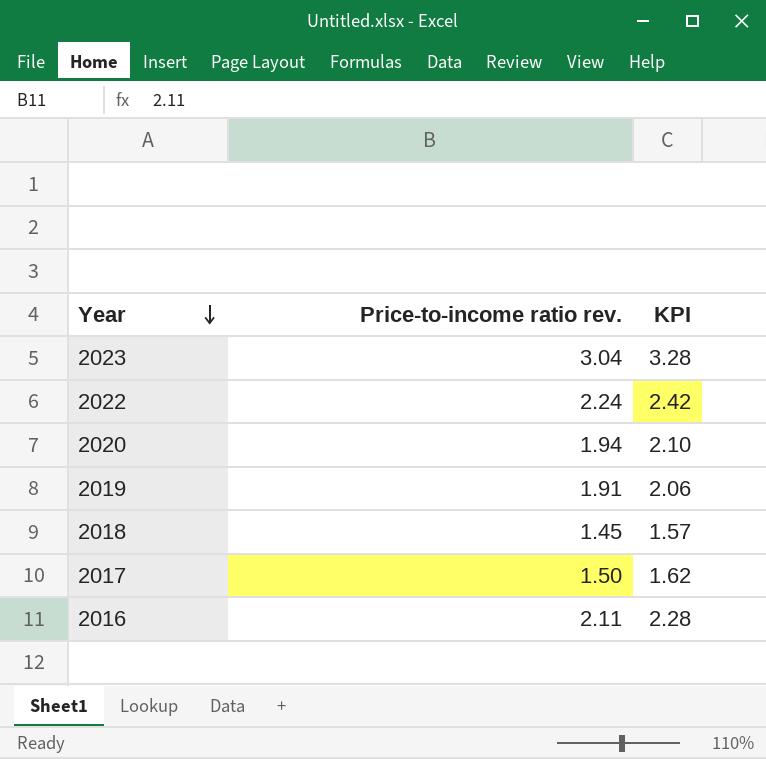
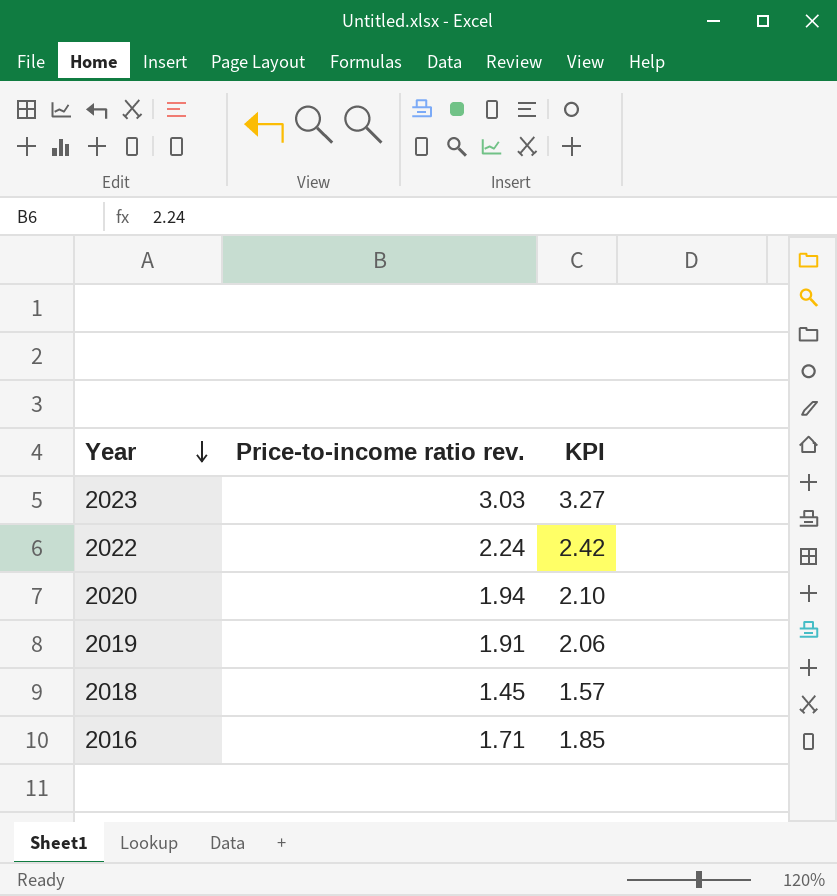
row 2017: 1.50 | 1.62 -> none
2023 | Price-to-income ratio rev.: 3.04 -> 3.03
2023 | KPI: 3.28 -> 3.27
2016 | Price-to-income ratio rev.: 2.11 -> 1.71
2016 | KPI: 2.28 -> 1.85

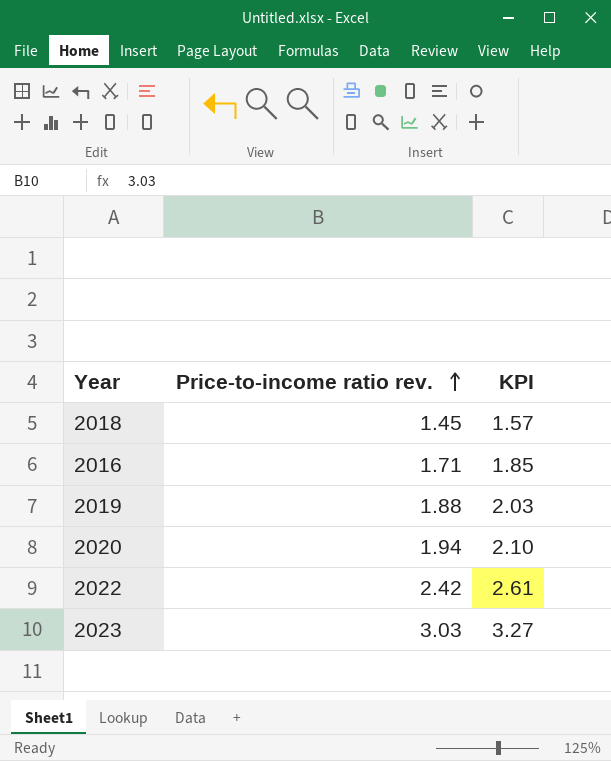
row order: Year descending -> Price-to-income ratio rev. ascending
2019 | Price-to-income ratio rev.: 1.91 -> 1.88
2019 | KPI: 2.06 -> 2.03
2022 | Price-to-income ratio rev.: 2.24 -> 2.42
2022 | KPI: 2.42 -> 2.61

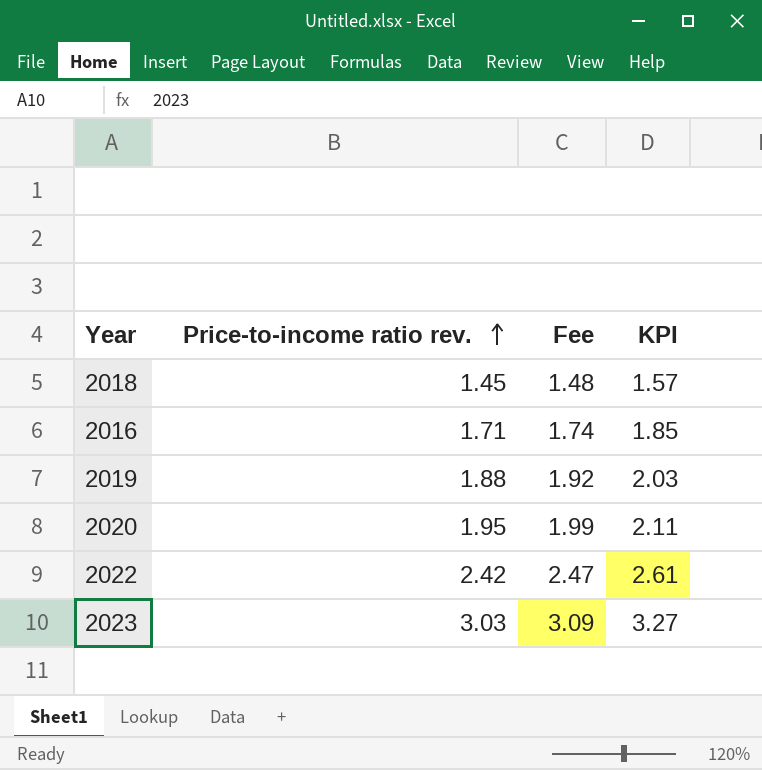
column Fee | formula: none -> [Price-to-income ratio rev.] * 1.02
2020 | Price-to-income ratio rev.: 1.94 -> 1.95
2020 | KPI: 2.10 -> 2.11

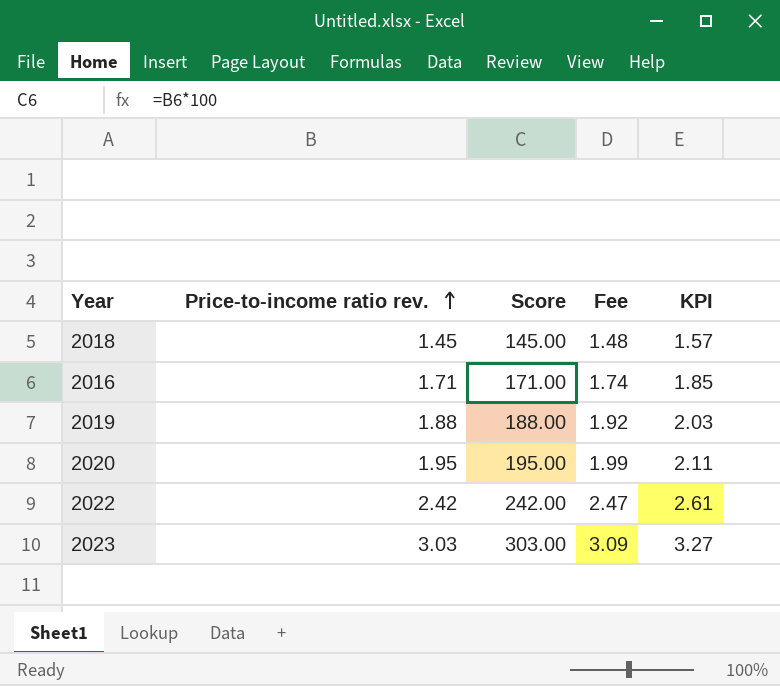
column Score | formula: none -> [Price-to-income ratio rev.] * 100

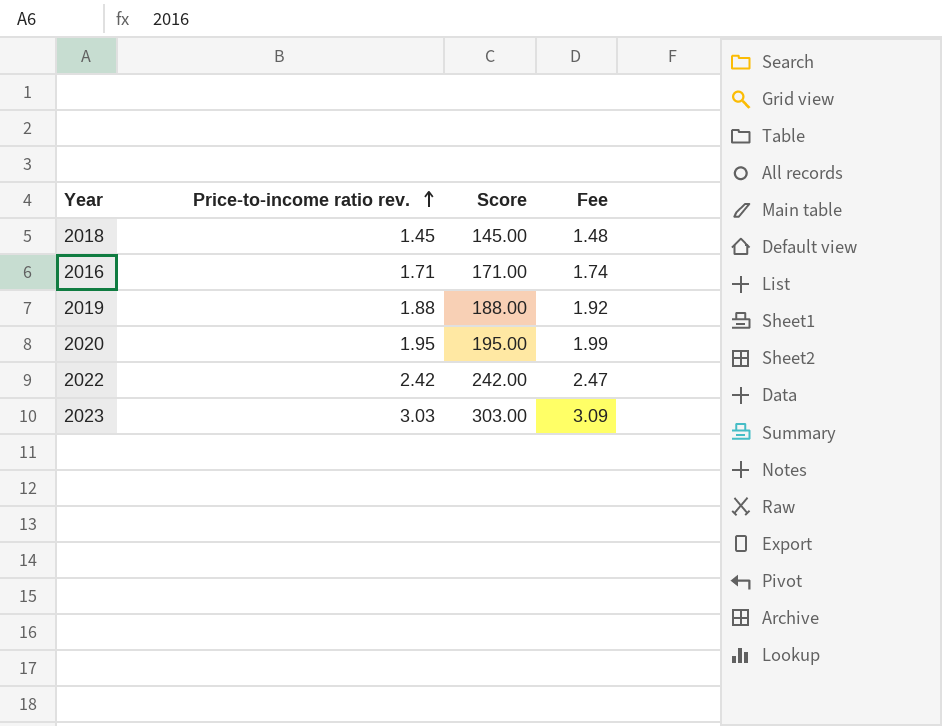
column KPI | formula: [Price-to-income ratio rev.] * 1.08 -> none

